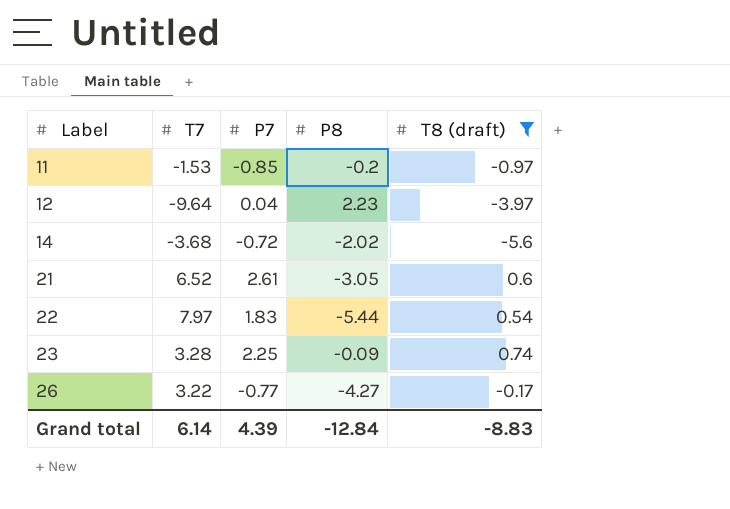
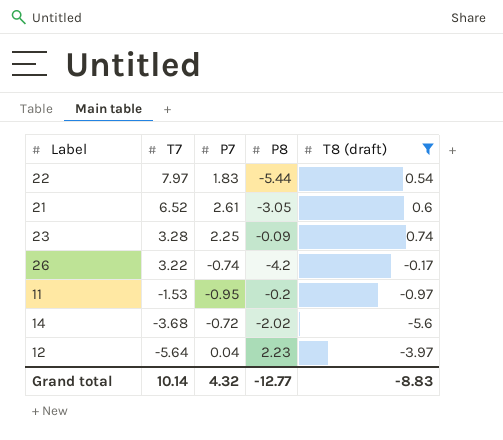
row order: Label ascending -> T7 descending
26 | P7: -0.77 -> -0.74
26 | P8: -4.27 -> -4.2
11 | P7: -0.85 -> -0.95
12 | T7: -9.64 -> -5.64
Grand total | T7: 6.14 -> 10.14
Grand total | P7: 4.39 -> 4.32
Grand total | P8: -12.84 -> -12.77

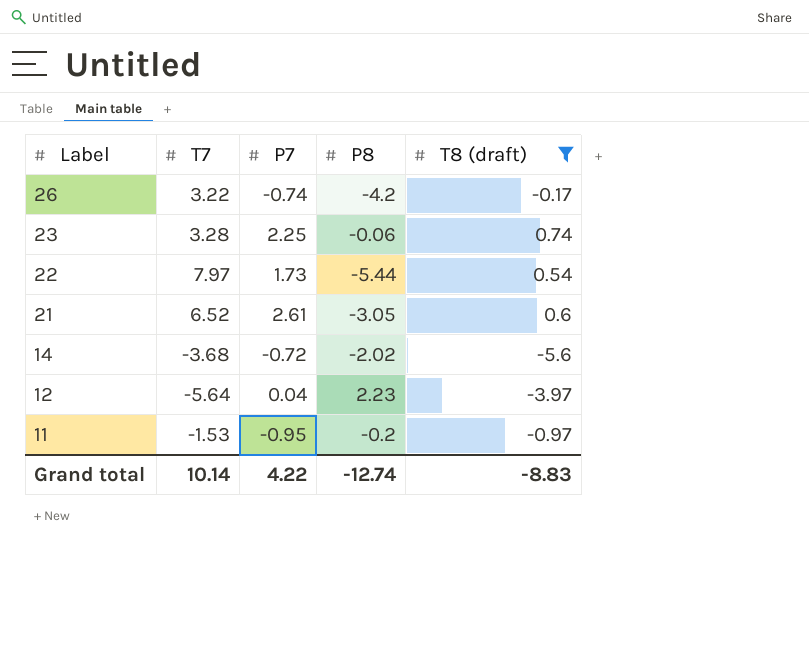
row order: T7 descending -> Label descending
23 | P8: -0.09 -> -0.06
22 | P7: 1.83 -> 1.73
Grand total | P7: 4.32 -> 4.22
Grand total | P8: -12.77 -> -12.74

